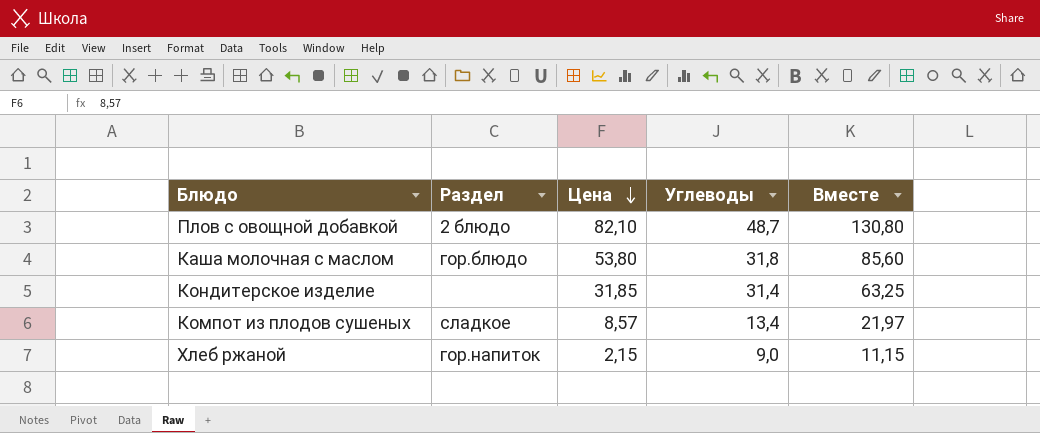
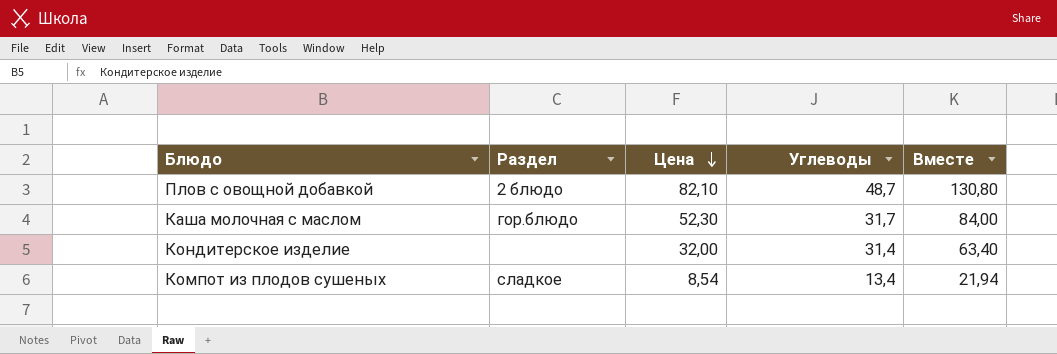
row Хлеб ржаной: гор.напиток | 2,15 | 9,0 | 11,15 -> none
Каша молочная с маслом | Цена: 53,80 -> 52,30
Каша молочная с маслом | Углеводы: 31,8 -> 31,7
Каша молочная с маслом | Вместе: 85,60 -> 84,00
Кондитерское изделие | Цена: 31,85 -> 32,00
Кондитерское изделие | Вместе: 63,25 -> 63,40
Компот из плодов сушеных | Цена: 8,57 -> 8,54
Компот из плодов сушеных | Вместе: 21,97 -> 21,94

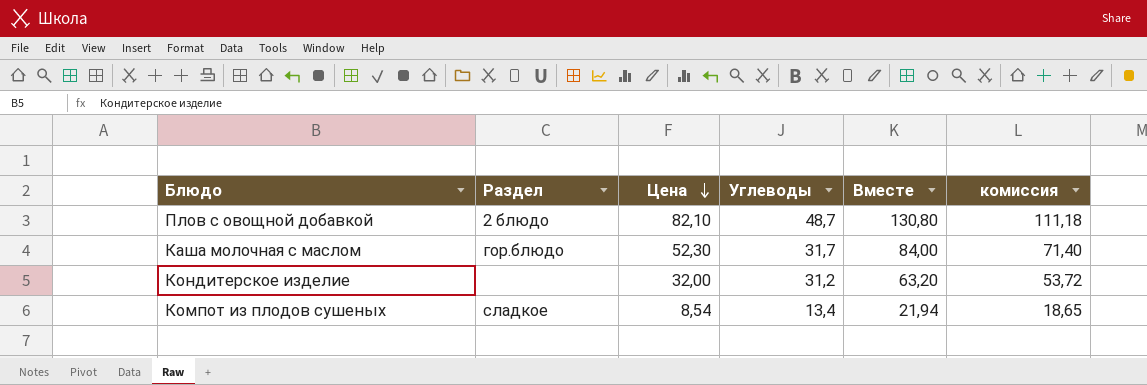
column комиссия | formula: none -> [Вместе] * 0,85
Кондитерское изделие | Углеводы: 31,4 -> 31,2
Кондитерское изделие | Вместе: 63,40 -> 63,20

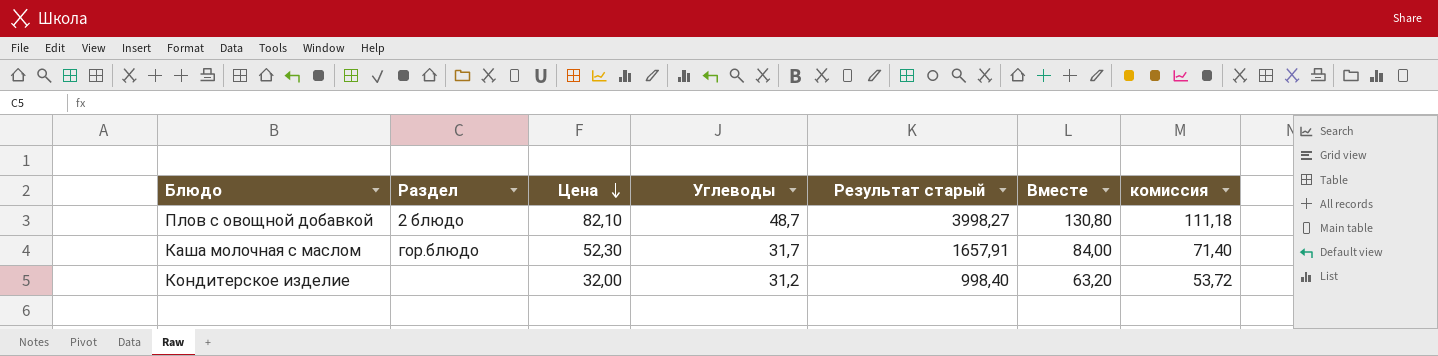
column Результат старый | formula: none -> [Цена] * [Углеводы]
row Компот из плодов сушеных: сладкое | 8,54 | 13,4 | 21,94 | 18,65 -> none

